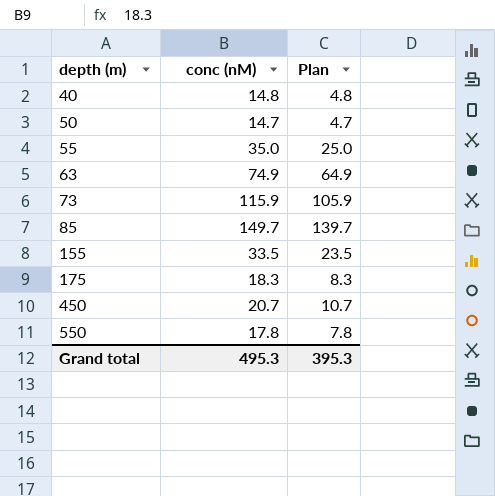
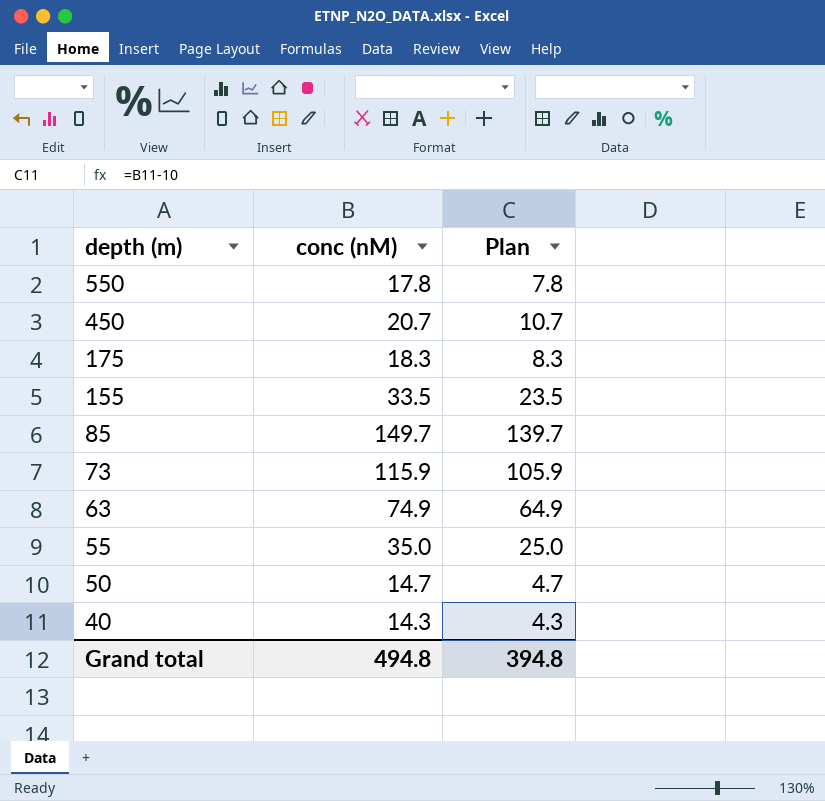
row order: depth (m) ascending -> depth (m) descending
40 | conc (nM): 14.8 -> 14.3
40 | Plan: 4.8 -> 4.3
Grand total | conc (nM): 495.3 -> 494.8
Grand total | Plan: 395.3 -> 394.8

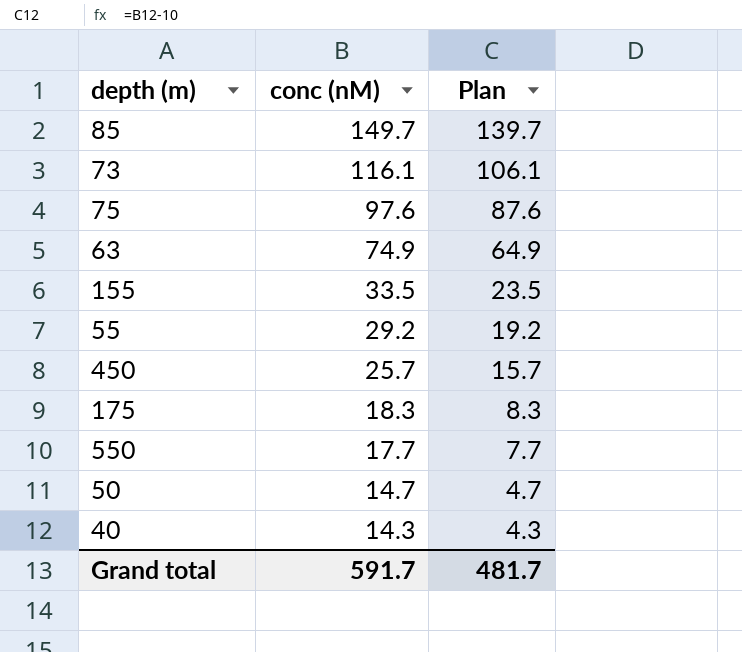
row order: depth (m) descending -> conc (nM) descending
73 | conc (nM): 115.9 -> 116.1
73 | Plan: 105.9 -> 106.1
row 75: none -> 97.6 | 87.6
55 | conc (nM): 35.0 -> 29.2
55 | Plan: 25.0 -> 19.2
450 | conc (nM): 20.7 -> 25.7
450 | Plan: 10.7 -> 15.7
550 | conc (nM): 17.8 -> 17.7
550 | Plan: 7.8 -> 7.7
Grand total | conc (nM): 494.8 -> 591.7
Grand total | Plan: 394.8 -> 481.7

